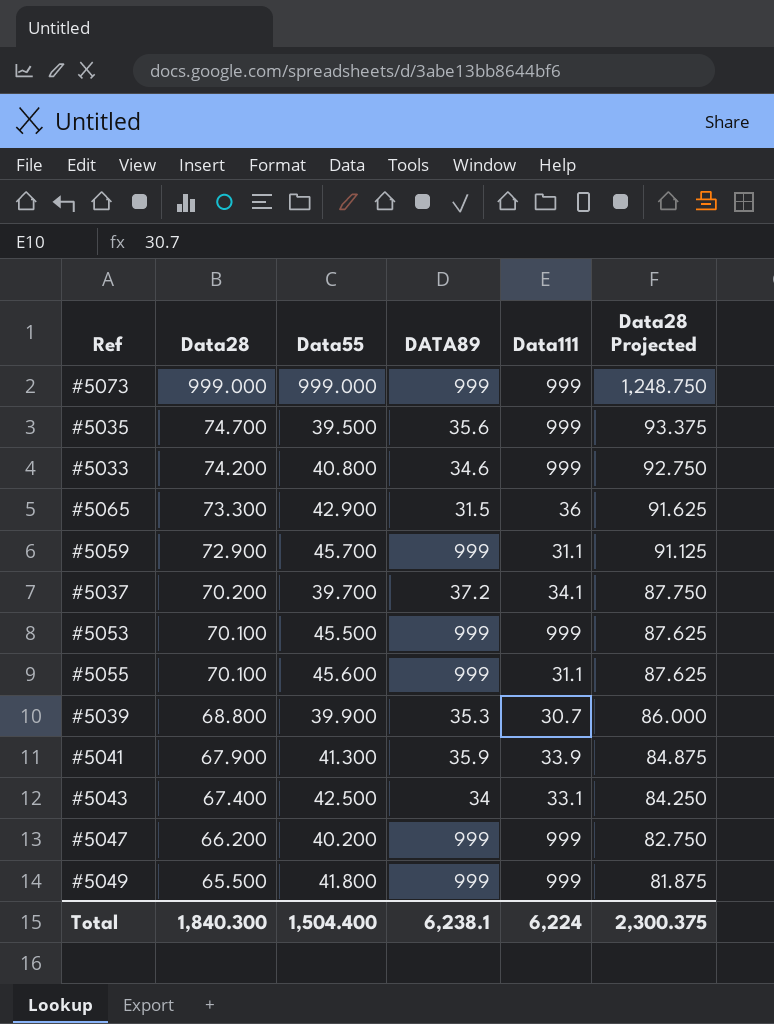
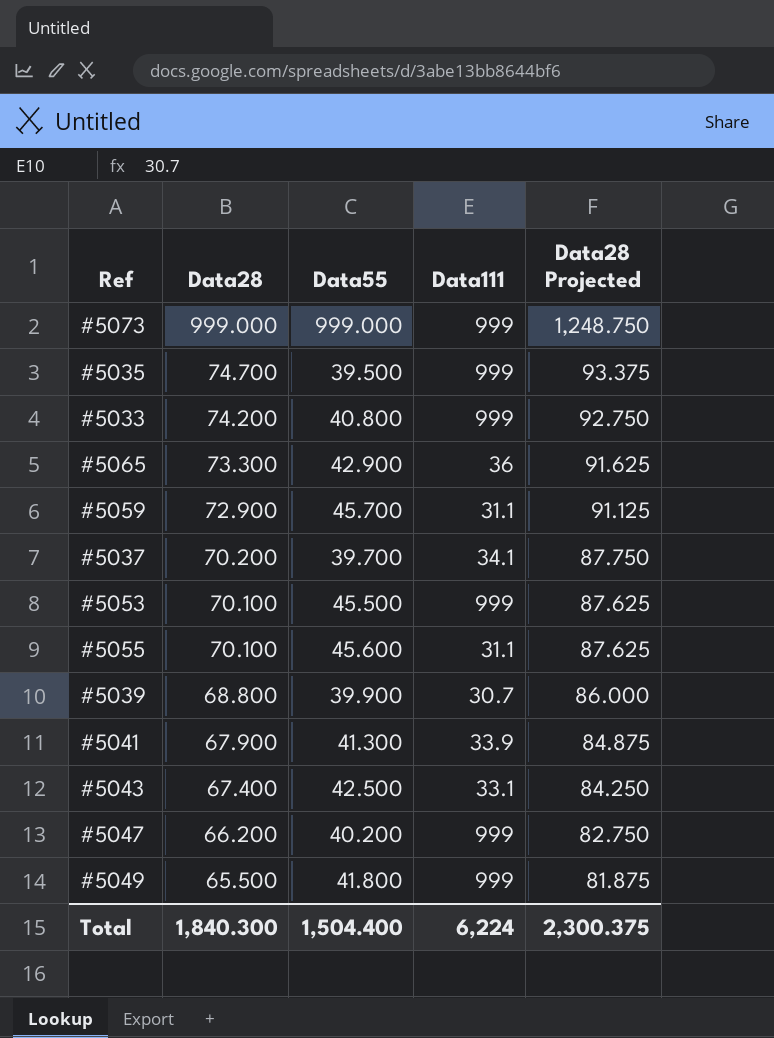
column DATA89 | position: 4 -> none

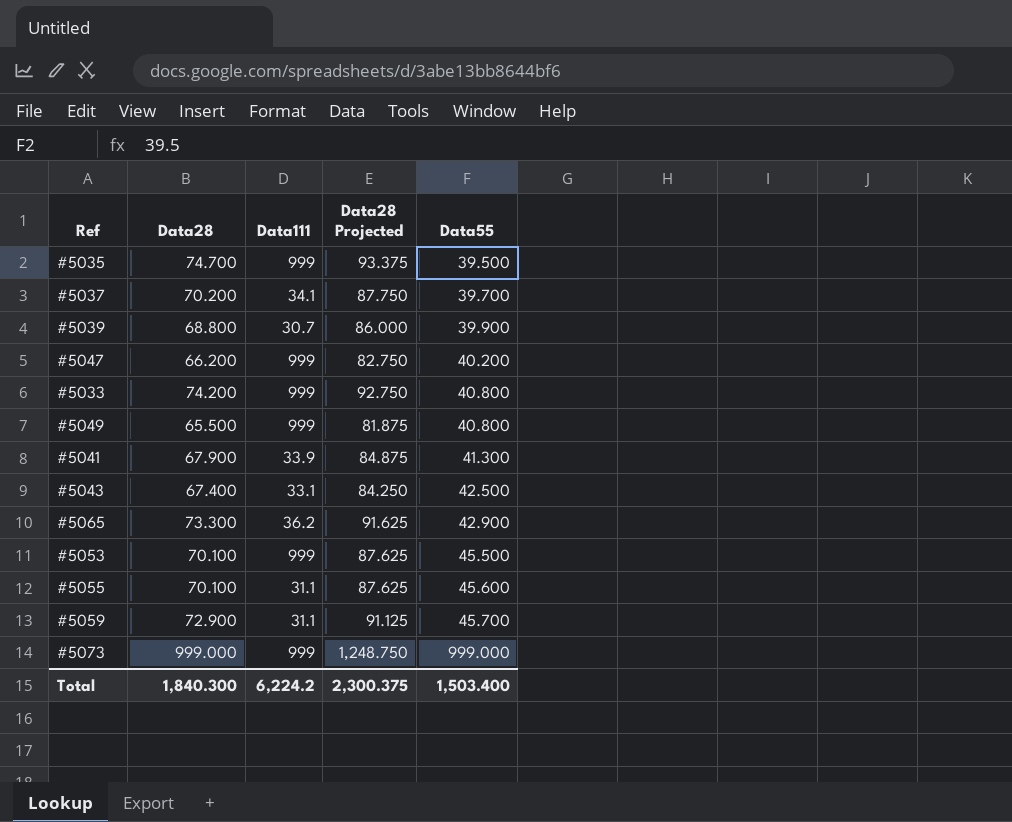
row order: Data28 descending -> Data55 ascending
column Data55 | position: 3 -> 5
#5049 | Data55: 41.800 -> 40.800
#5065 | Data111: 36 -> 36.2
Total | Data111: 6,224 -> 6,224.2
Total | Data55: 1,504.400 -> 1,503.400

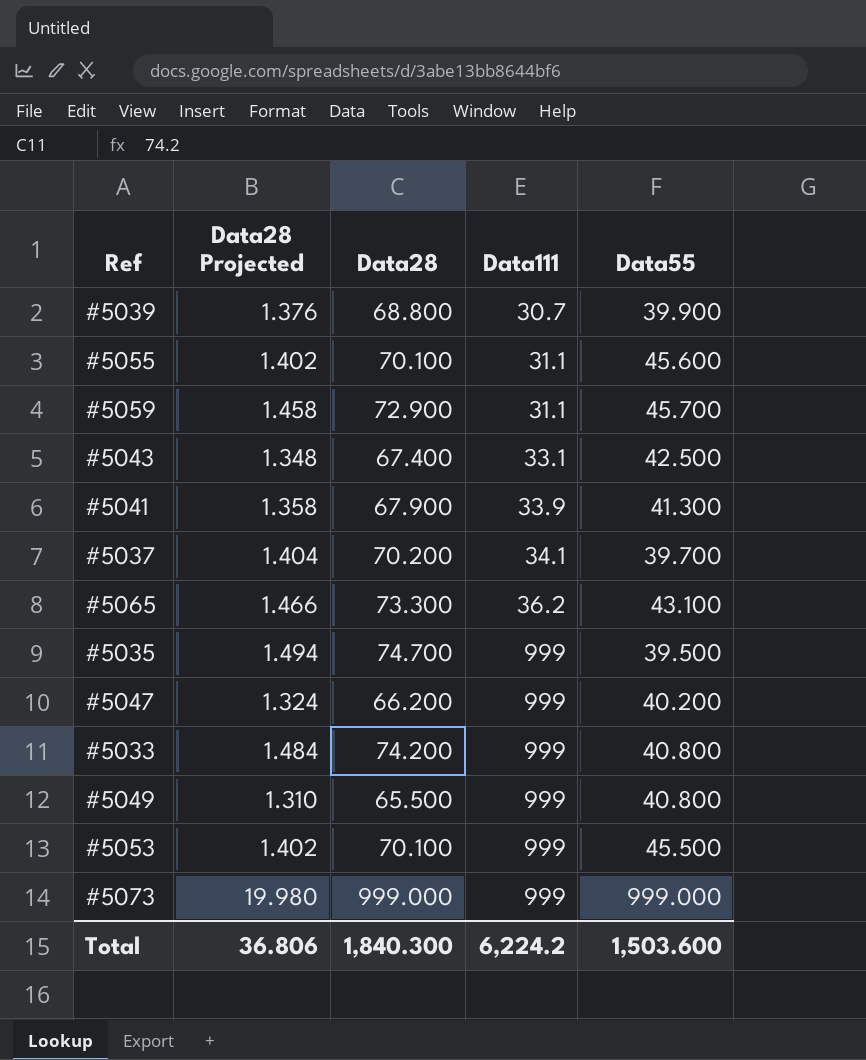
row order: Data55 ascending -> Data111 ascending
column Data28 Projected | formula: [Data28] * 1.25 -> [Data28] * 0.02
column Data28 Projected | position: 4 -> 2
#5065 | Data55: 42.900 -> 43.100
Total | Data28 Projected: 2,300.375 -> 36.806
Total | Data55: 1,503.400 -> 1,503.600

